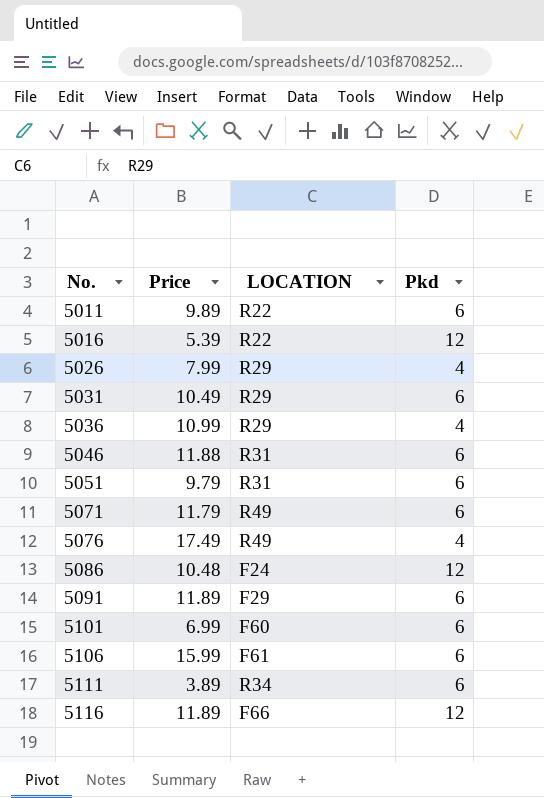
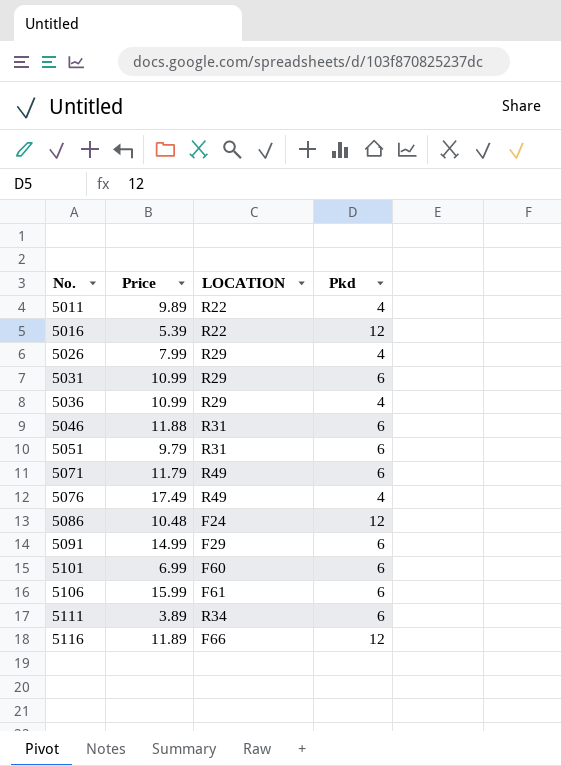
5011 | Pkd: 6 -> 4
5031 | Price: 10.49 -> 10.99
5091 | Price: 11.89 -> 14.99

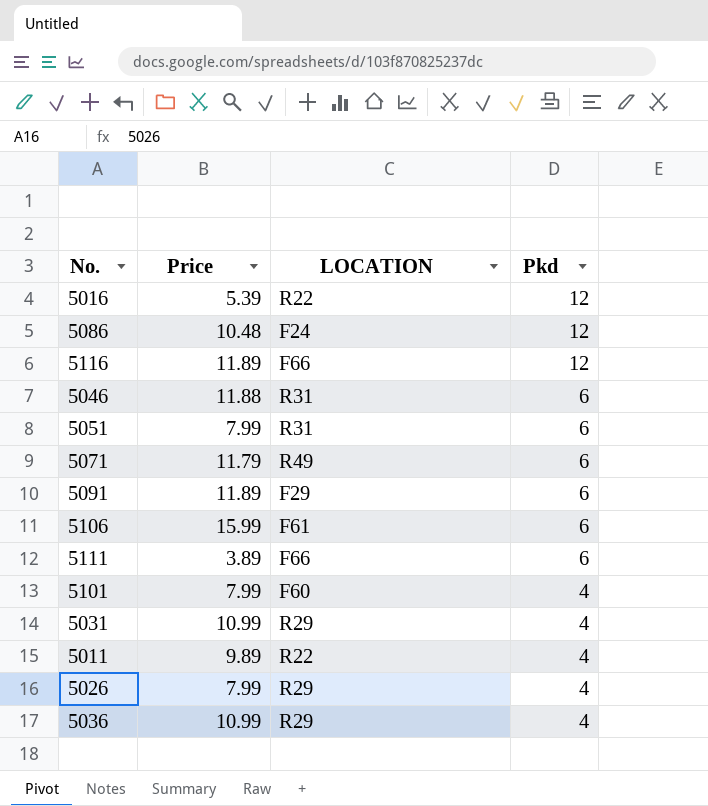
row order: No. ascending -> Pkd descending
row 5076: 17.49 | R49 | 4 -> none
5051 | Price: 9.79 -> 7.99
5091 | Price: 14.99 -> 11.89
5111 | LOCATION: R34 -> F66
5101 | Price: 6.99 -> 7.99
5101 | Pkd: 6 -> 4
5031 | Pkd: 6 -> 4

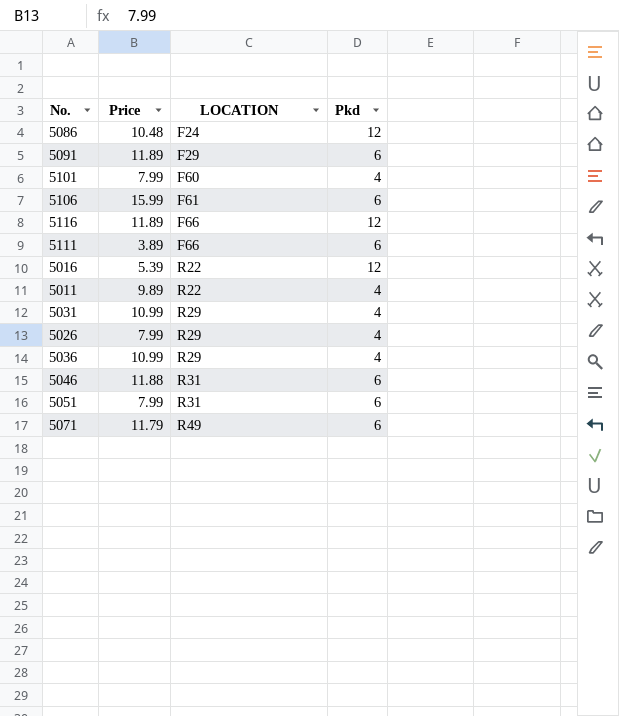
row order: Pkd descending -> LOCATION ascending

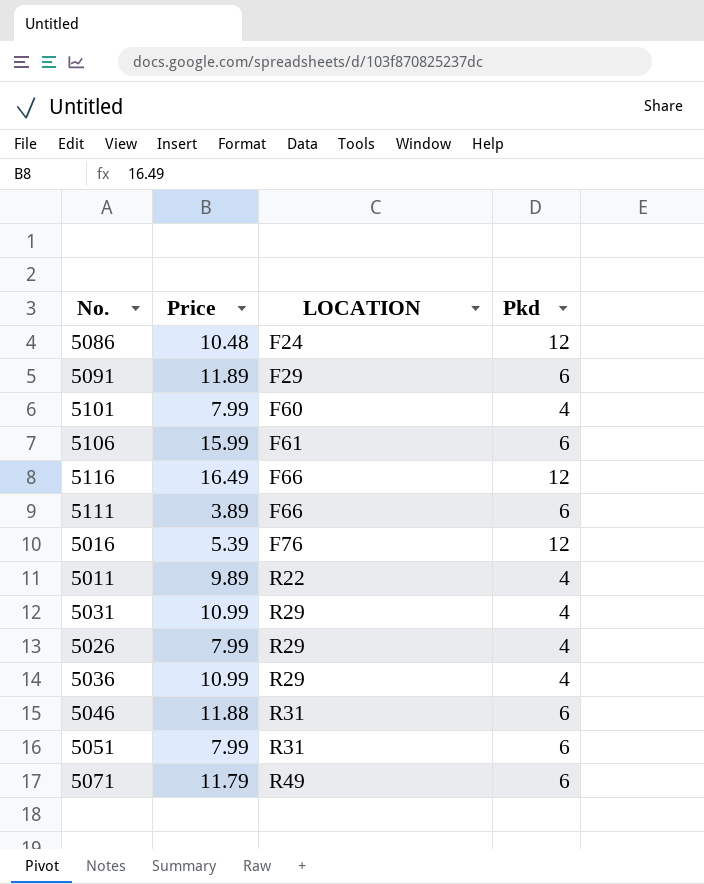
5116 | Price: 11.89 -> 16.49
5016 | LOCATION: R22 -> F76

